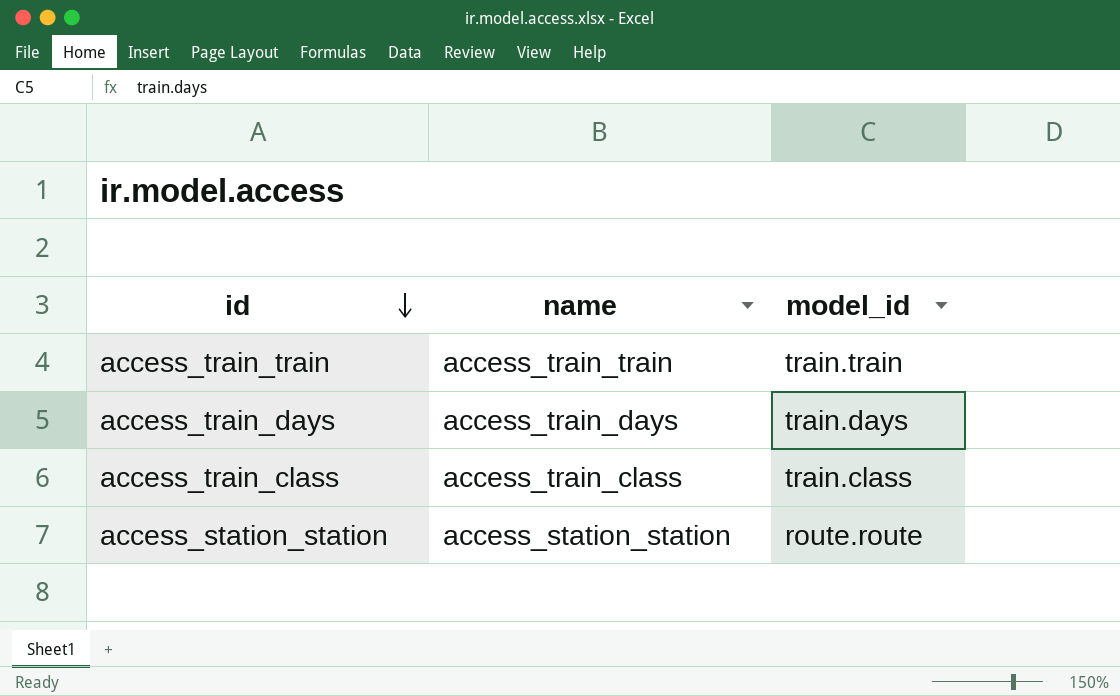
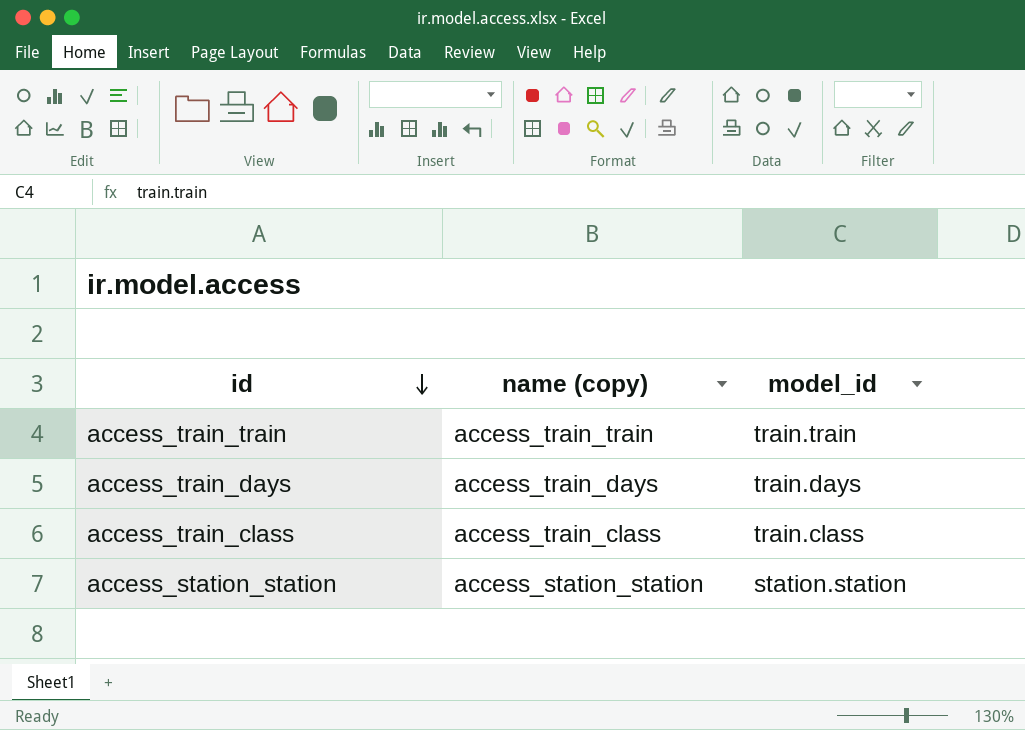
column name: name -> name (copy)
access_station_station | model_id: route.route -> station.station

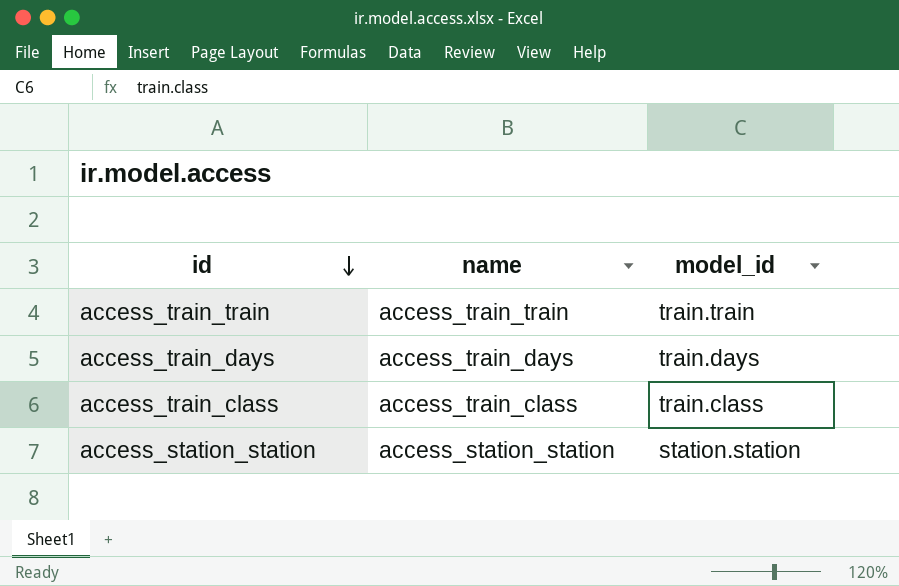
column name: name (copy) -> name

